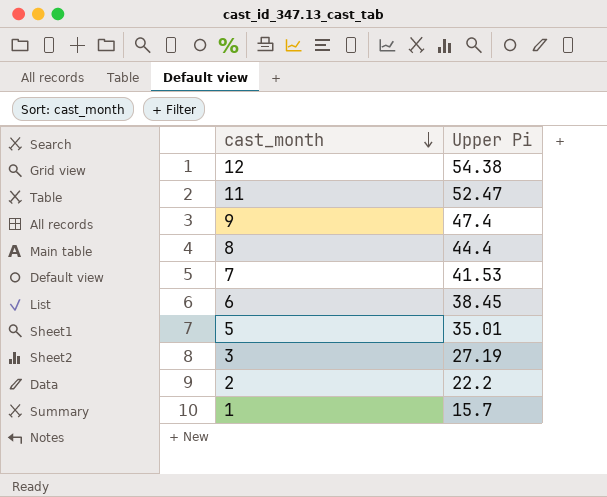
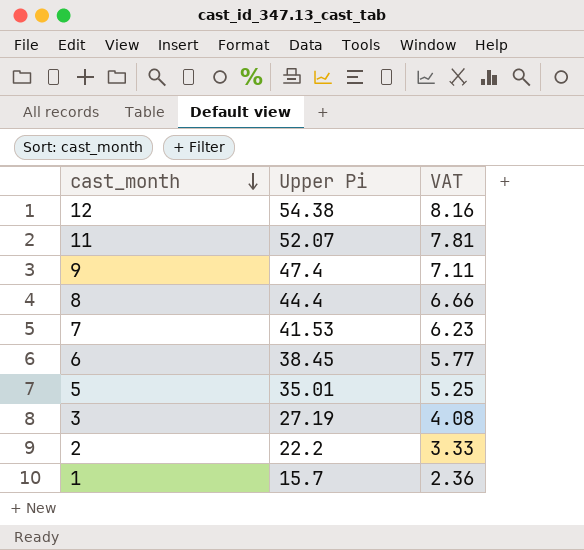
column VAT | formula: none -> [Upper Pi] * 0.15
11 | Upper Pi: 52.47 -> 52.07

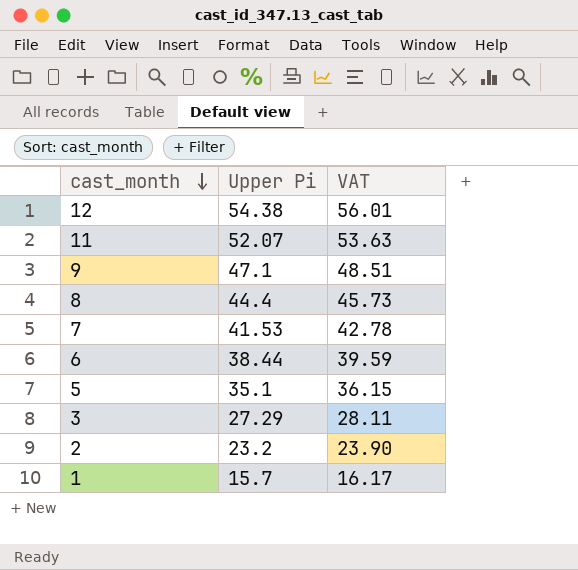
column VAT | formula: [Upper Pi] * 0.15 -> [Upper Pi] * 1.03
9 | Upper Pi: 47.4 -> 47.1
6 | Upper Pi: 38.45 -> 38.44
5 | Upper Pi: 35.01 -> 35.1
3 | Upper Pi: 27.19 -> 27.29
2 | Upper Pi: 22.2 -> 23.2

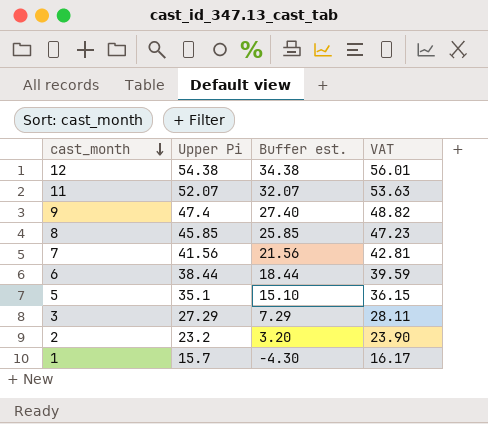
column Buffer est. | formula: none -> [Upper Pi] - 20
9 | Upper Pi: 47.1 -> 47.4
9 | VAT: 48.51 -> 48.82
8 | Upper Pi: 44.4 -> 45.85
8 | VAT: 45.73 -> 47.23
7 | Upper Pi: 41.53 -> 41.56
7 | VAT: 42.78 -> 42.81

